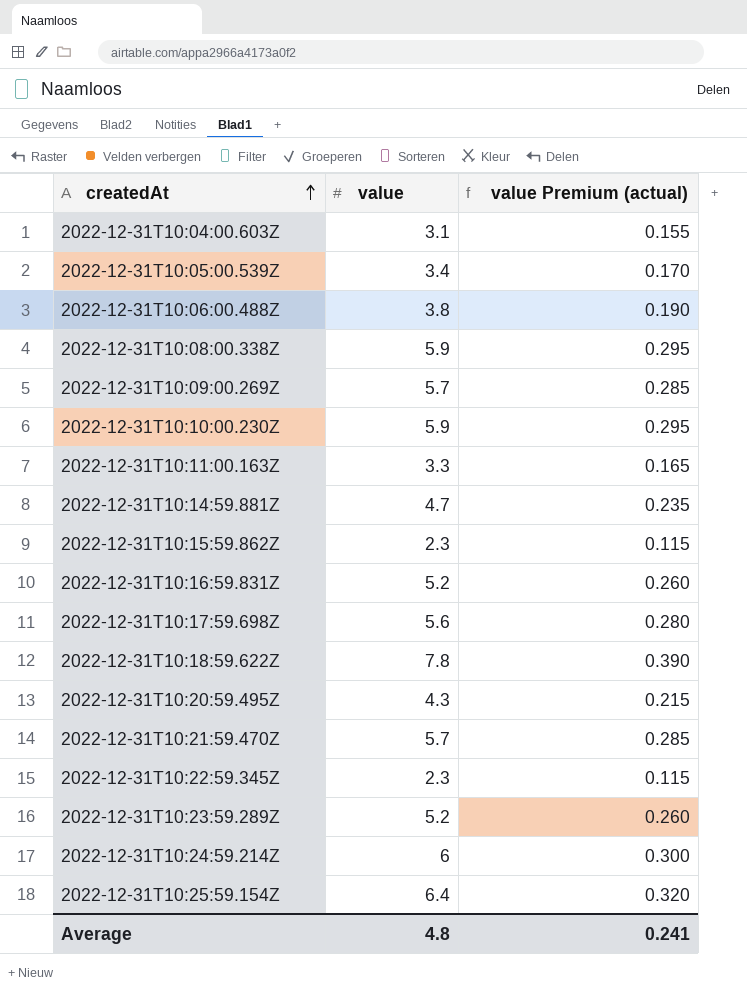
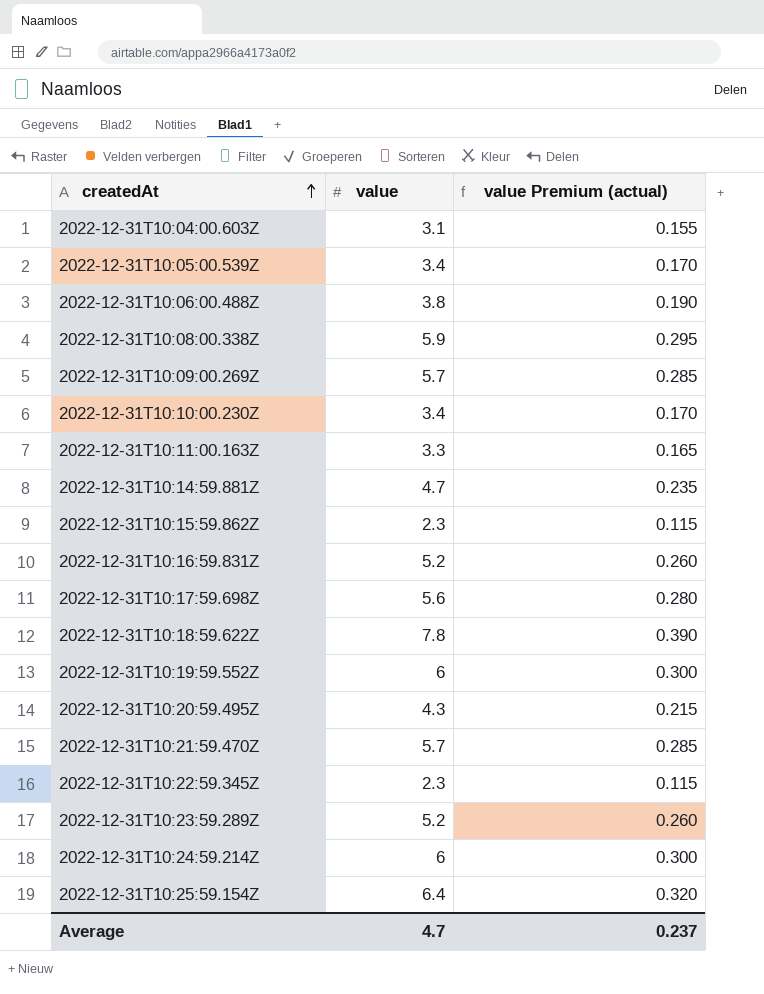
2022-12-31T10:10:00.230Z | value: 5.9 -> 3.4
2022-12-31T10:10:00.230Z | value Premium (actual): 0.295 -> 0.170
row 2022-12-31T10:19:59.552Z: none -> 6 | 0.300
Average | value: 4.8 -> 4.7
Average | value Premium (actual): 0.241 -> 0.237

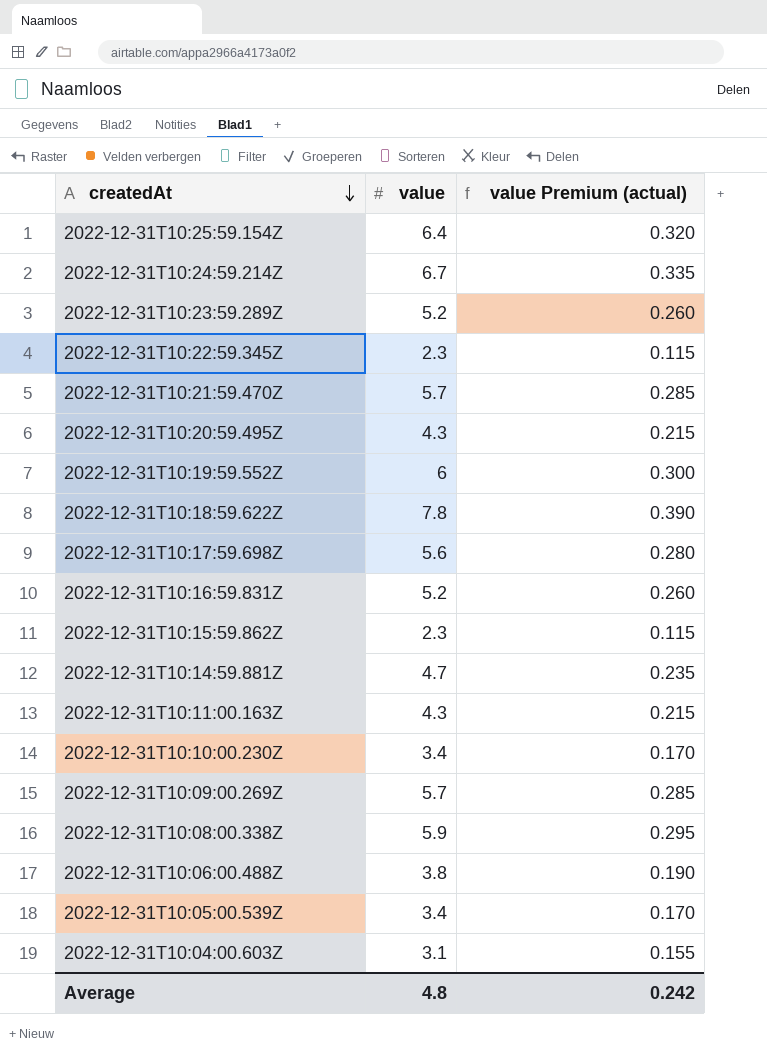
row order: createdAt ascending -> createdAt descending
2022-12-31T10:24:59.214Z | value: 6 -> 6.7
2022-12-31T10:24:59.214Z | value Premium (actual): 0.300 -> 0.335
2022-12-31T10:11:00.163Z | value: 3.3 -> 4.3
2022-12-31T10:11:00.163Z | value Premium (actual): 0.165 -> 0.215
Average | value: 4.7 -> 4.8
Average | value Premium (actual): 0.237 -> 0.242

